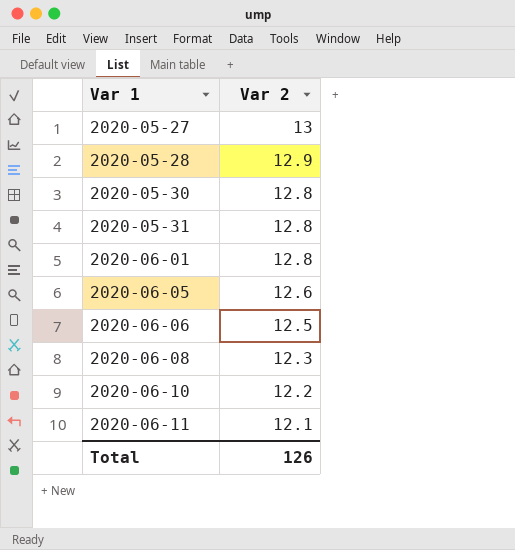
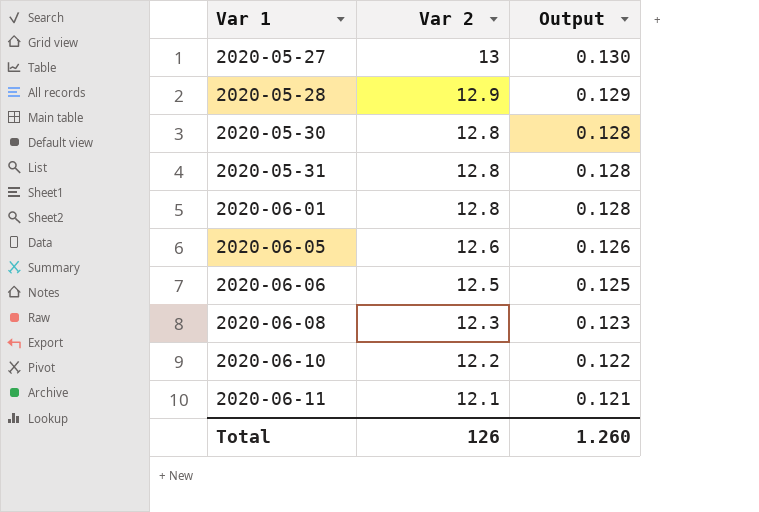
column Output | formula: none -> [Var 2] * 0.01

